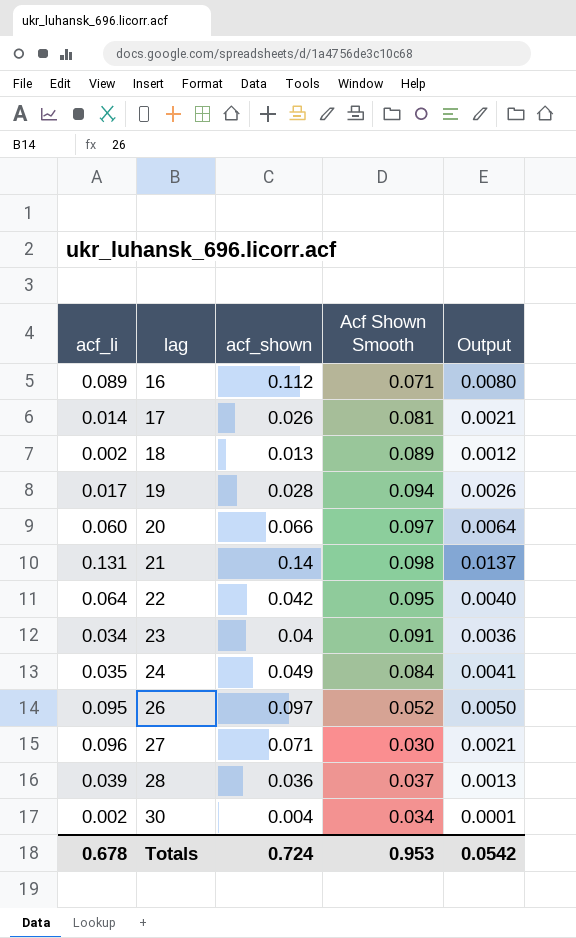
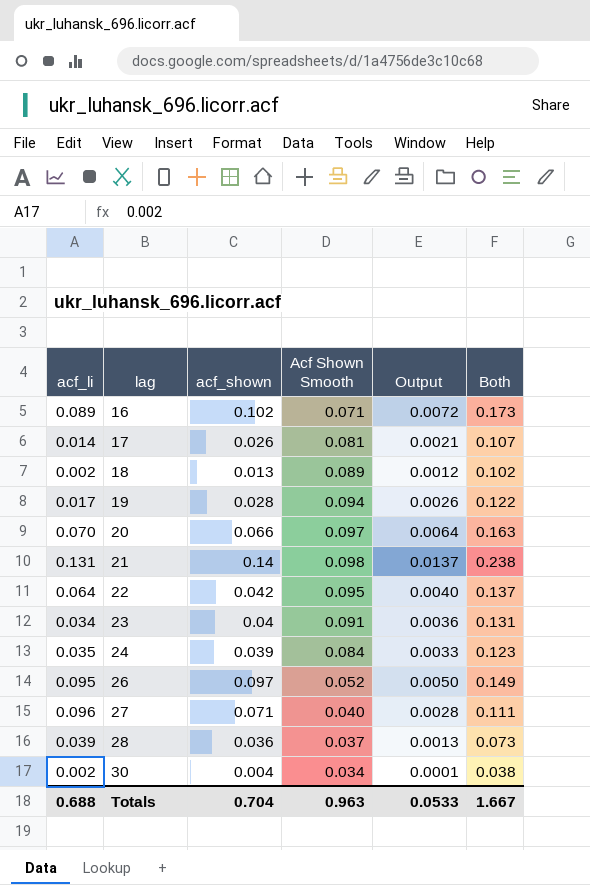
column Both | formula: none -> [acf_shown] + [Acf Shown Smooth]
16 | acf_shown: 0.112 -> 0.102
16 | Output: 0.0080 -> 0.0072
20 | acf_li: 0.060 -> 0.070
24 | acf_shown: 0.049 -> 0.039
24 | Output: 0.0041 -> 0.0033
27 | Acf Shown Smooth: 0.030 -> 0.040
27 | Output: 0.0021 -> 0.0028
Totals | acf_li: 0.678 -> 0.688
Totals | acf_shown: 0.724 -> 0.704
Totals | Acf Shown Smooth: 0.953 -> 0.963
Totals | Output: 0.0542 -> 0.0533

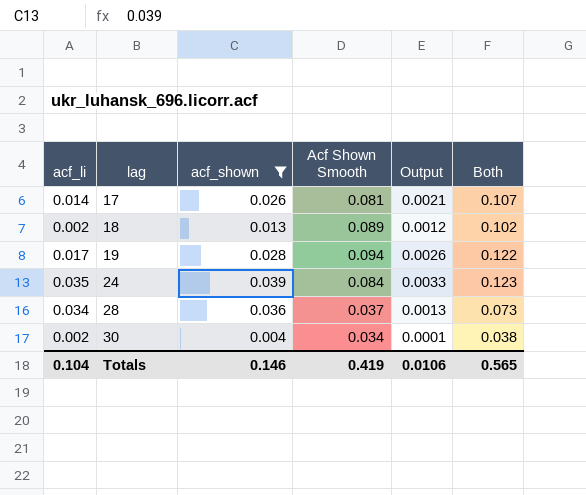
filter: none -> acf_shown <= 0.039
28 | acf_li: 0.039 -> 0.034
Totals | acf_li: 0.688 -> 0.104
Totals | acf_shown: 0.704 -> 0.146
Totals | Acf Shown Smooth: 0.963 -> 0.419
Totals | Output: 0.0533 -> 0.0106
Totals | Both: 1.667 -> 0.565

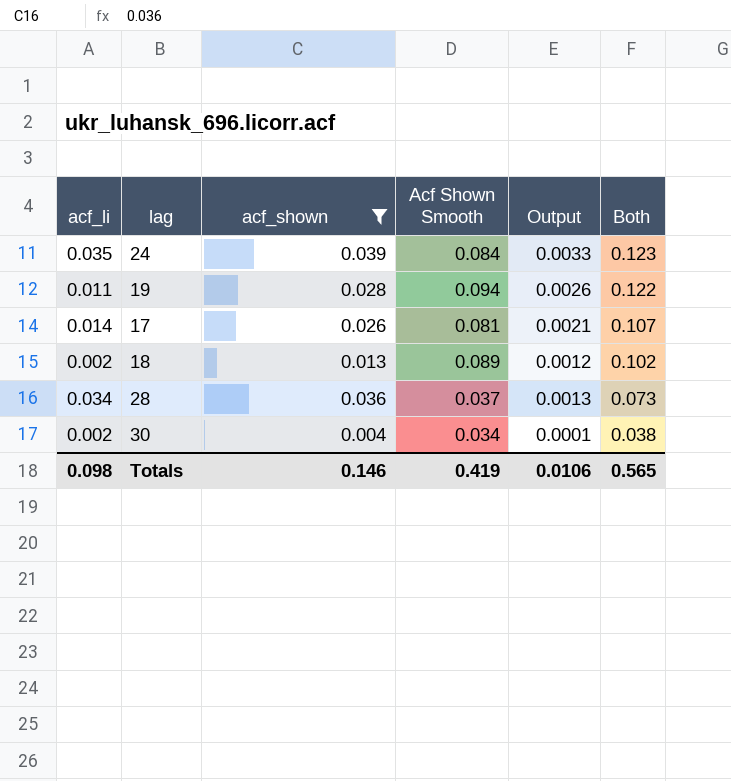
row order: lag ascending -> Both descending
19 | acf_li: 0.017 -> 0.011
Totals | acf_li: 0.104 -> 0.098

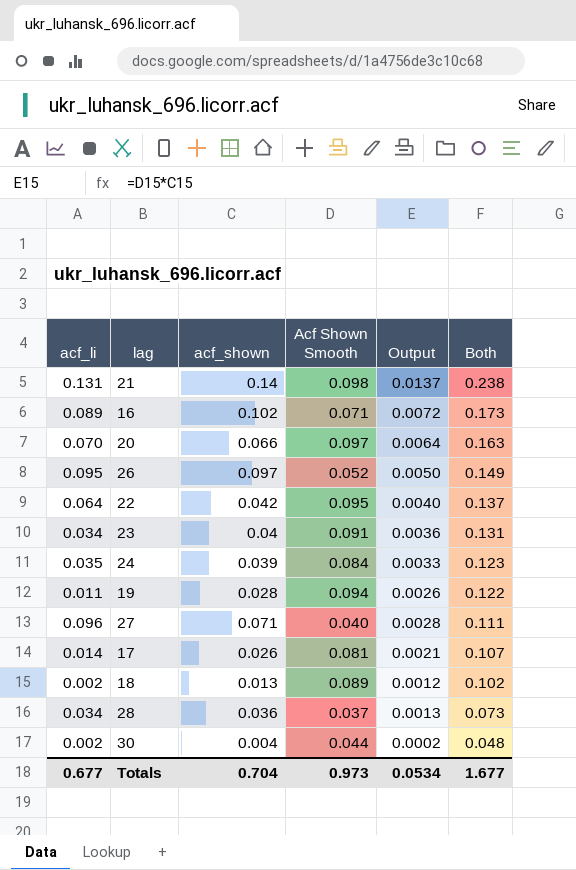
filter: acf_shown <= 0.039 -> none
30 | Acf Shown Smooth: 0.034 -> 0.044
30 | Output: 0.0001 -> 0.0002
30 | Both: 0.038 -> 0.048
Totals | acf_li: 0.098 -> 0.677
Totals | acf_shown: 0.146 -> 0.704
Totals | Acf Shown Smooth: 0.419 -> 0.973
Totals | Output: 0.0106 -> 0.0534
Totals | Both: 0.565 -> 1.677

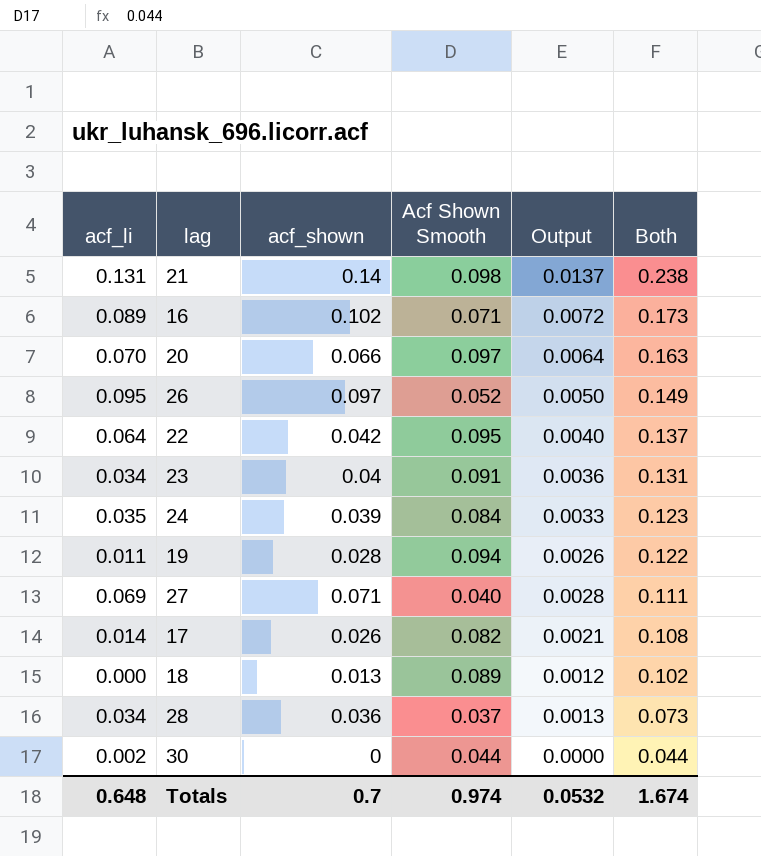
27 | acf_li: 0.096 -> 0.069
17 | Acf Shown Smooth: 0.081 -> 0.082
17 | Both: 0.107 -> 0.108
18 | acf_li: 0.002 -> 0.000
30 | acf_shown: 0.004 -> 0
30 | Output: 0.0002 -> 0.0000
30 | Both: 0.048 -> 0.044
Totals | acf_li: 0.677 -> 0.648
Totals | acf_shown: 0.704 -> 0.7
Totals | Acf Shown Smooth: 0.973 -> 0.974
Totals | Output: 0.0534 -> 0.0532
Totals | Both: 1.677 -> 1.674

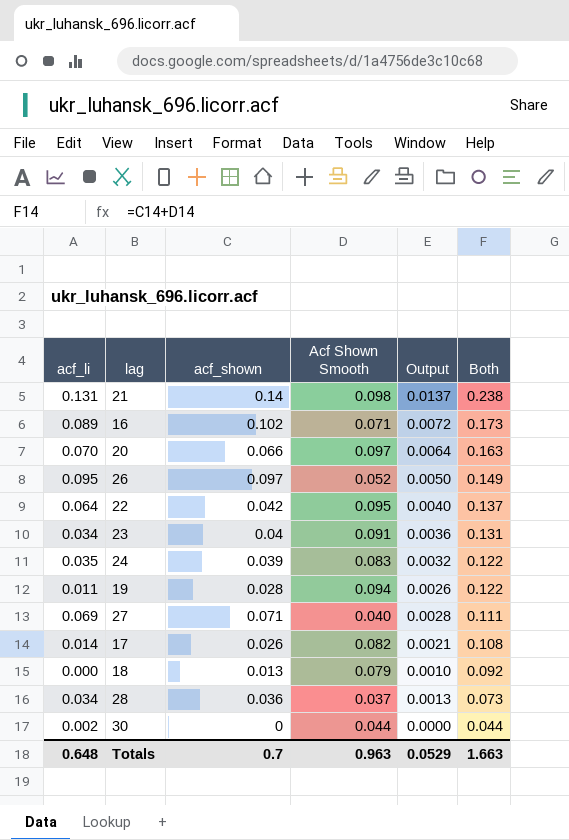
24 | Acf Shown Smooth: 0.084 -> 0.083
24 | Output: 0.0033 -> 0.0032
24 | Both: 0.123 -> 0.122
18 | Acf Shown Smooth: 0.089 -> 0.079
18 | Output: 0.0012 -> 0.0010
18 | Both: 0.102 -> 0.092
Totals | Acf Shown Smooth: 0.974 -> 0.963
Totals | Output: 0.0532 -> 0.0529
Totals | Both: 1.674 -> 1.663

